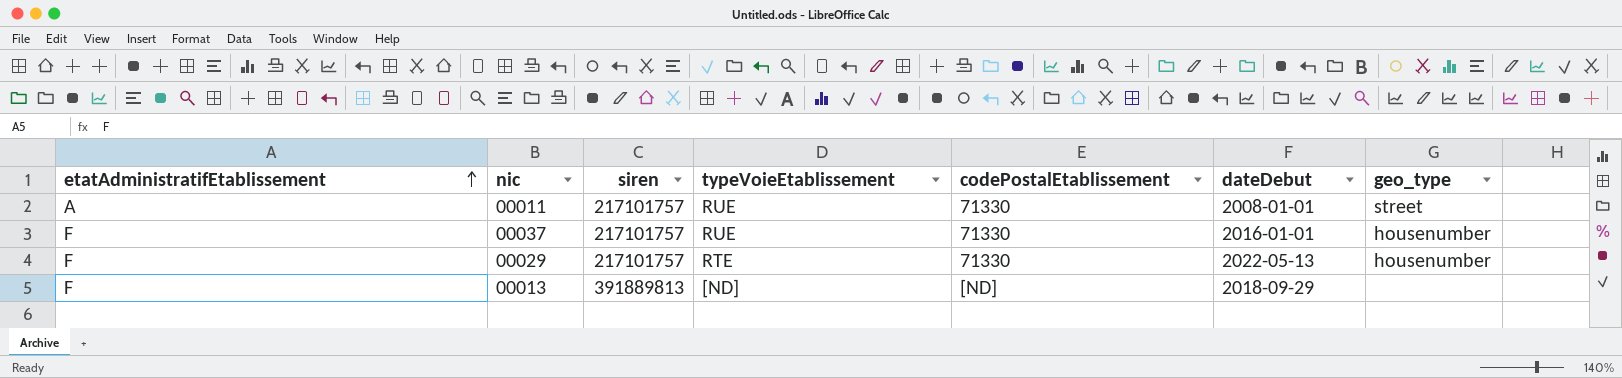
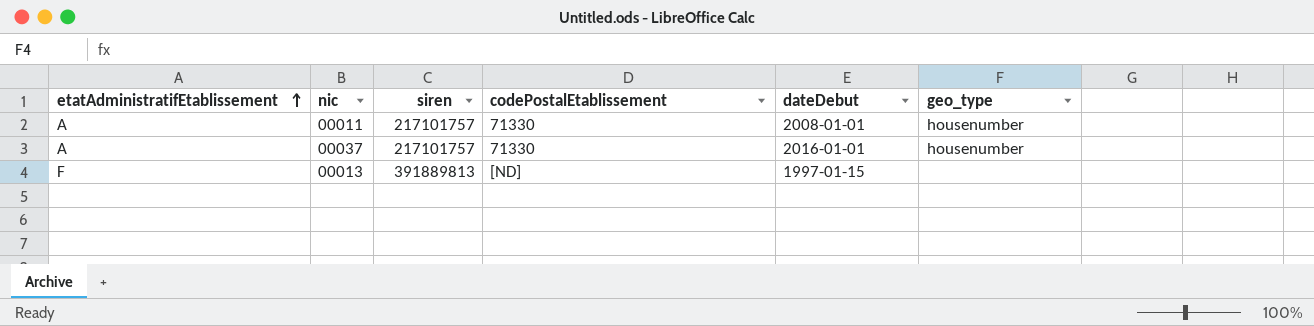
column typeVoieEtablissement | position: 4 -> none
row 00029: F | 217101757 | RTE | 71330 | 2022-05-13 | housenumber -> none
00011 | geo_type: street -> housenumber
00037 | etatAdministratifEtablissement: F -> A
00013 | dateDebut: 2018-09-29 -> 1997-01-15

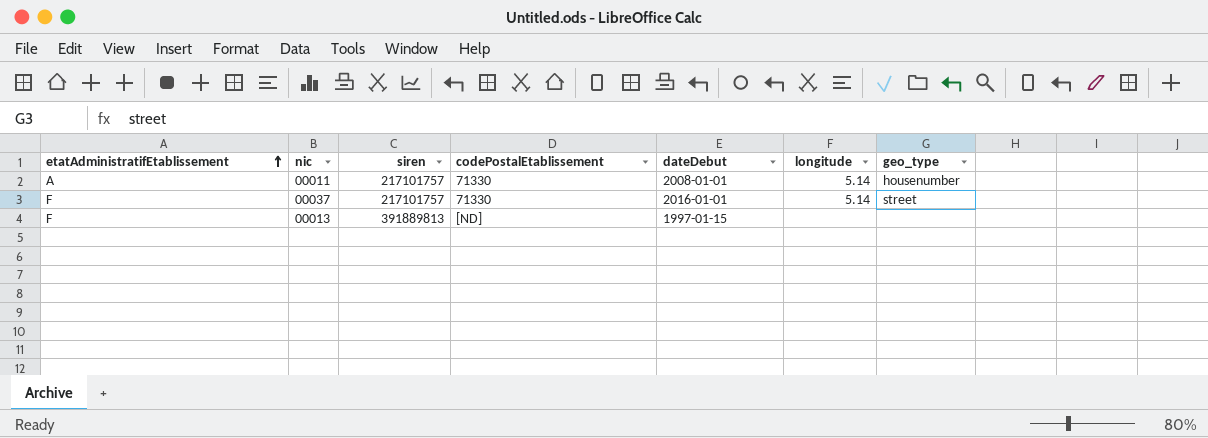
column longitude | position: none -> 6
00037 | etatAdministratifEtablissement: A -> F
00037 | geo_type: housenumber -> street

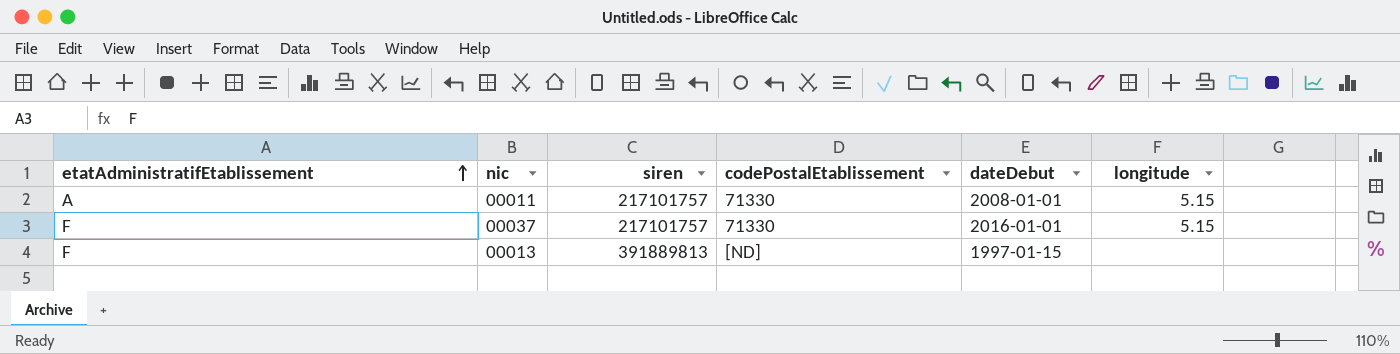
column geo_type | position: 7 -> none
00011 | longitude: 5.14 -> 5.15
00037 | longitude: 5.14 -> 5.15

